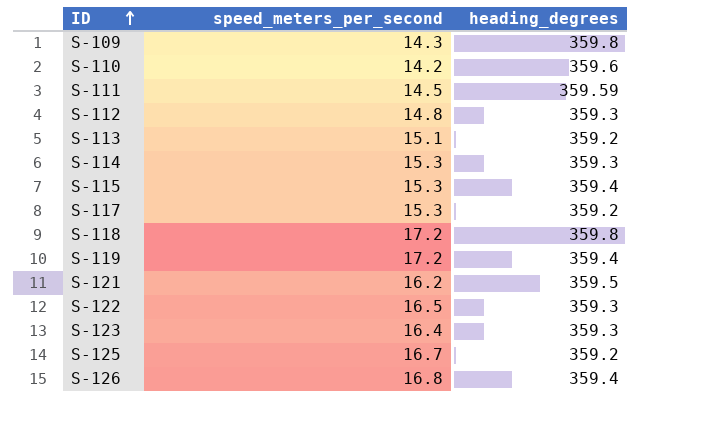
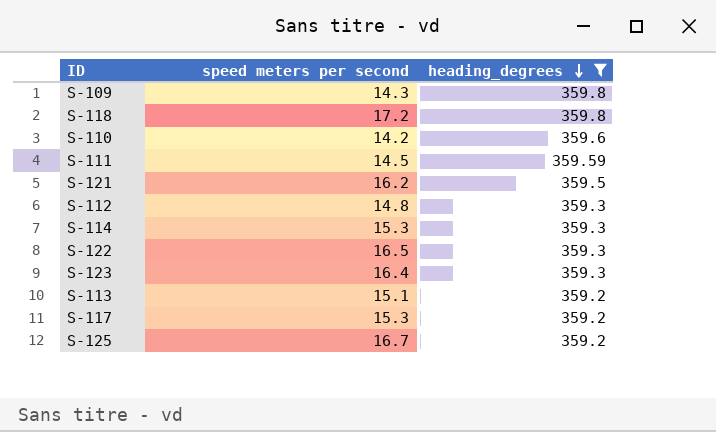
filter: none -> heading_degrees != 359.4
row order: ID ascending -> heading_degrees descending
column name: speed_meters_per_second -> speed meters per second

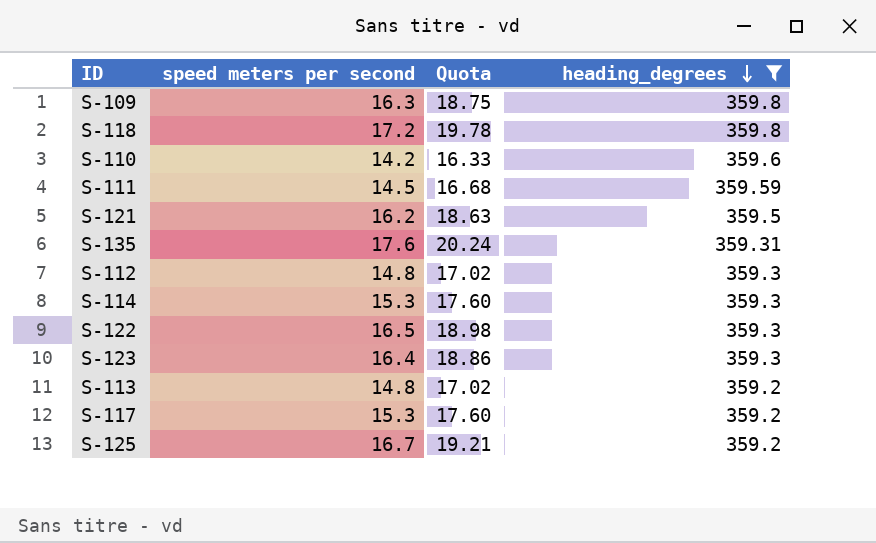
column Quota | formula: none -> [speed meters per second] * 1.15
S-109 | speed meters per second: 14.3 -> 16.3
row S-135: none -> 17.6 | 20.24 | 359.31
S-113 | speed meters per second: 15.1 -> 14.8

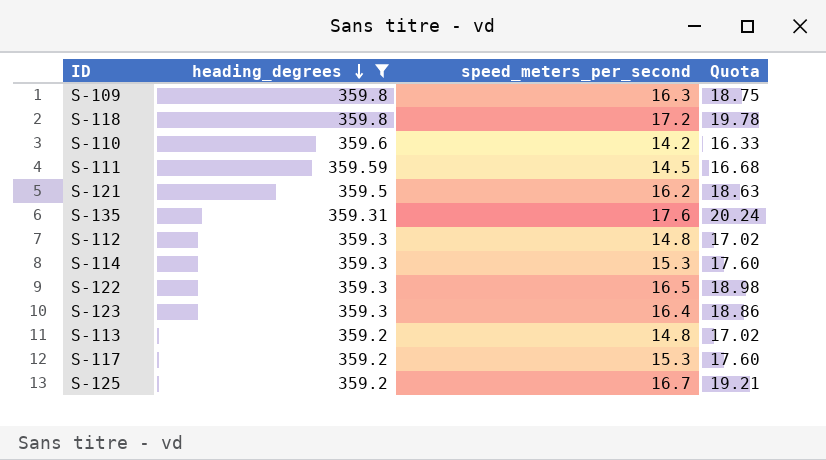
column heading_degrees | position: 4 -> 2
column name: speed meters per second -> speed_meters_per_second

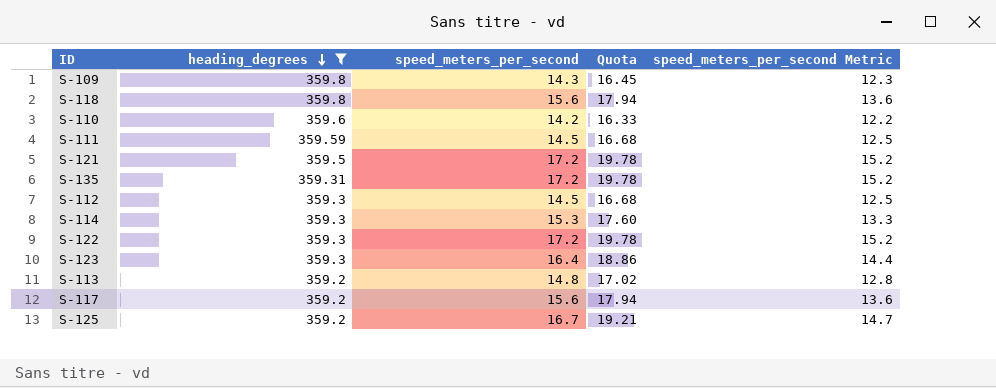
column speed_meters_per_second Metric | formula: none -> [speed_meters_per_second] - 2
S-109 | speed_meters_per_second: 16.3 -> 14.3
S-109 | Quota: 18.75 -> 16.45
S-118 | speed_meters_per_second: 17.2 -> 15.6
S-118 | Quota: 19.78 -> 17.94
S-121 | speed_meters_per_second: 16.2 -> 17.2
S-121 | Quota: 18.63 -> 19.78
S-135 | speed_meters_per_second: 17.6 -> 17.2
S-135 | Quota: 20.24 -> 19.78
S-112 | speed_meters_per_second: 14.8 -> 14.5
S-112 | Quota: 17.02 -> 16.68
S-122 | speed_meters_per_second: 16.5 -> 17.2
S-122 | Quota: 18.98 -> 19.78
S-117 | speed_meters_per_second: 15.3 -> 15.6
S-117 | Quota: 17.60 -> 17.94

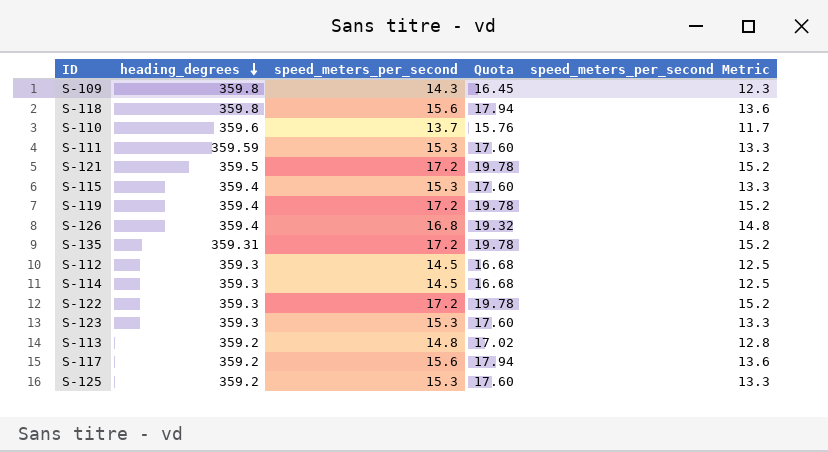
filter: heading_degrees != 359.4 -> none
S-110 | speed_meters_per_second: 14.2 -> 13.7
S-110 | Quota: 16.33 -> 15.76
S-110 | speed_meters_per_second Metric: 12.2 -> 11.7
S-111 | speed_meters_per_second: 14.5 -> 15.3
S-111 | Quota: 16.68 -> 17.60
S-111 | speed_meters_per_second Metric: 12.5 -> 13.3
S-114 | speed_meters_per_second: 15.3 -> 14.5
S-114 | Quota: 17.60 -> 16.68
S-114 | speed_meters_per_second Metric: 13.3 -> 12.5
S-123 | speed_meters_per_second: 16.4 -> 15.3
S-123 | Quota: 18.86 -> 17.60
S-123 | speed_meters_per_second Metric: 14.4 -> 13.3
S-125 | speed_meters_per_second: 16.7 -> 15.3
S-125 | Quota: 19.21 -> 17.60
S-125 | speed_meters_per_second Metric: 14.7 -> 13.3

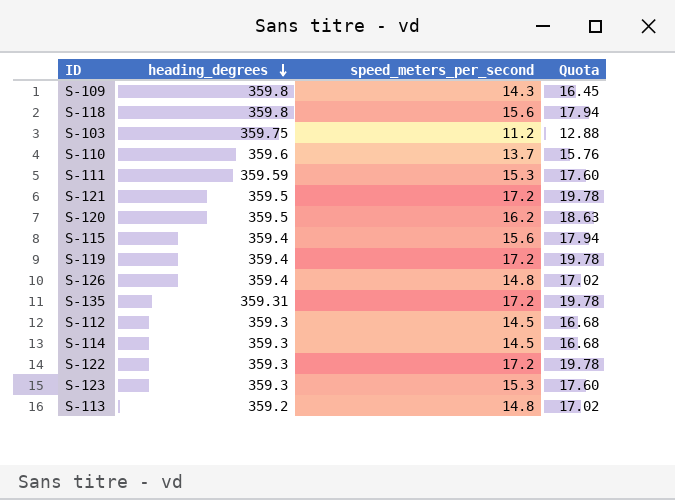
column speed_meters_per_second Metric | formula: [speed_meters_per_second] - 2 -> none
row S-117: 359.2 | 15.6 | 17.94 | 13.6 -> none
row S-125: 359.2 | 15.3 | 17.60 | 13.3 -> none
row S-103: none -> 359.75 | 11.2 | 12.88
row S-120: none -> 359.5 | 16.2 | 18.63
S-115 | speed_meters_per_second: 15.3 -> 15.6
S-115 | Quota: 17.60 -> 17.94
S-126 | speed_meters_per_second: 16.8 -> 14.8
S-126 | Quota: 19.32 -> 17.02

